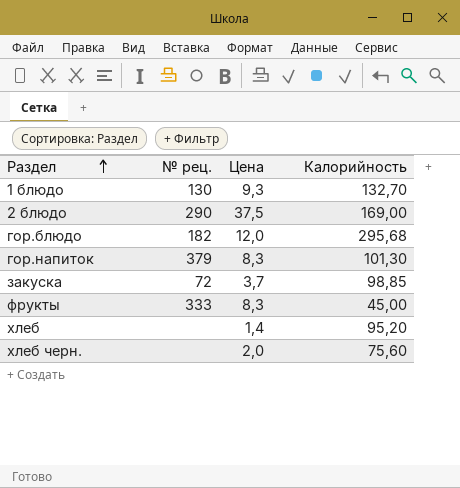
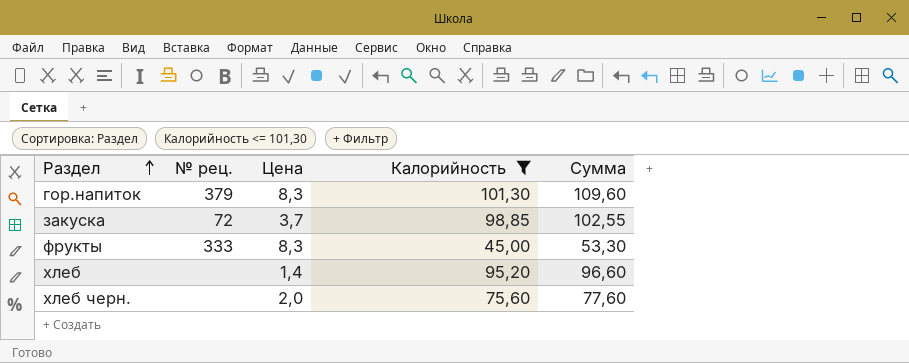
filter: none -> Калорийность <= 101,30
column Сумма | formula: none -> [Цена] + [Калорийность]

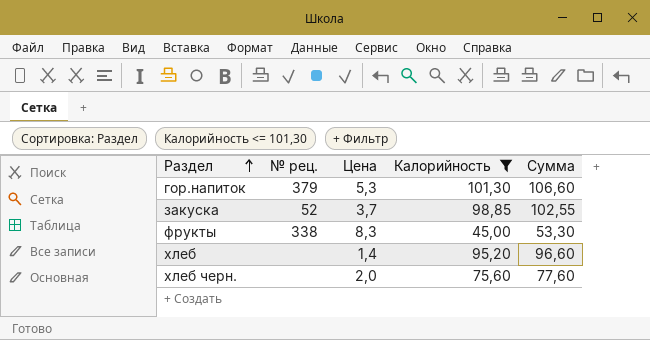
гор.напиток | Цена: 8,3 -> 5,3
гор.напиток | Сумма: 109,60 -> 106,60
закуска | № рец.: 72 -> 52
фрукты | № рец.: 333 -> 338

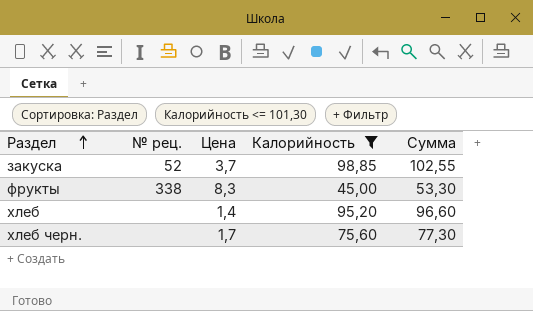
row гор.напиток: 379 | 5,3 | 101,30 | 106,60 -> none
хлеб черн. | Цена: 2,0 -> 1,7
хлеб черн. | Сумма: 77,60 -> 77,30

